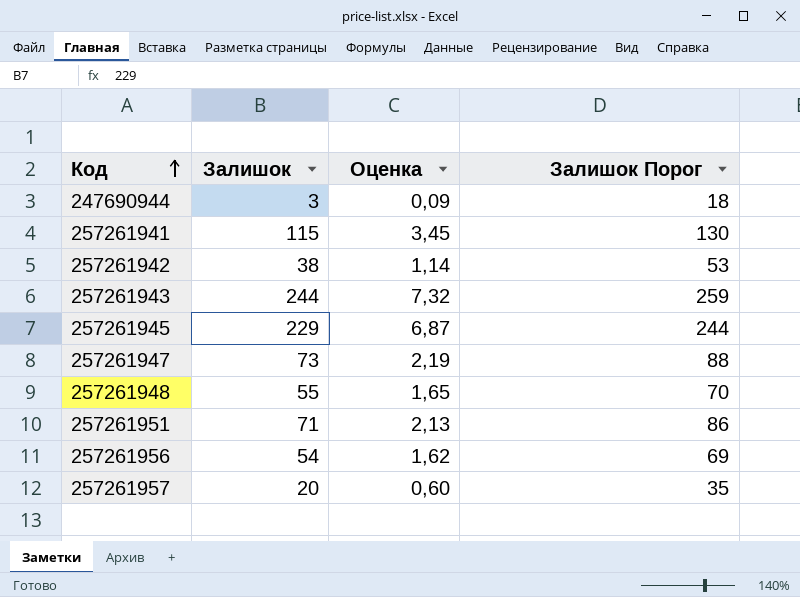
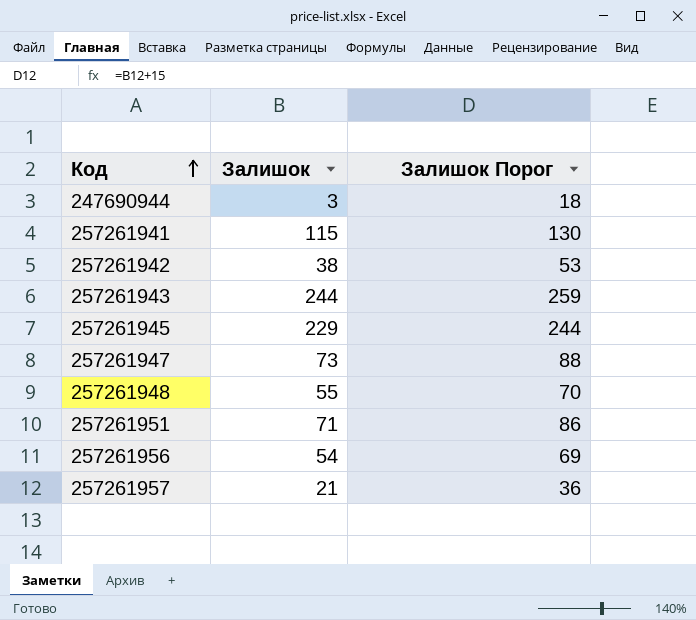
column Оценка | formula: [Залишок] * 0,03 -> none
257261957 | Залишок: 20 -> 21
257261957 | Залишок Порог: 35 -> 36

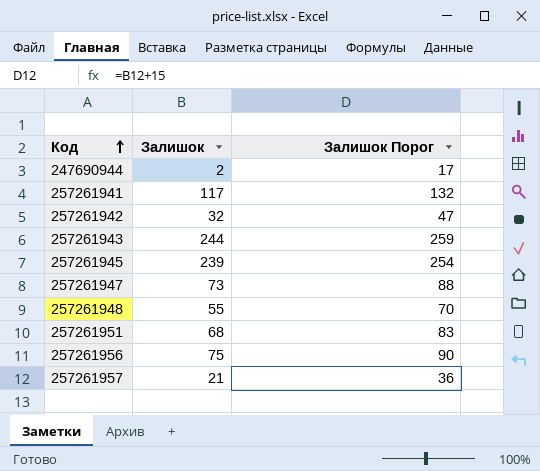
247690944 | Залишок: 3 -> 2
247690944 | Залишок Порог: 18 -> 17
257261941 | Залишок: 115 -> 117
257261941 | Залишок Порог: 130 -> 132
257261942 | Залишок: 38 -> 32
257261942 | Залишок Порог: 53 -> 47
257261945 | Залишок: 229 -> 239
257261945 | Залишок Порог: 244 -> 254
257261951 | Залишок: 71 -> 68
257261951 | Залишок Порог: 86 -> 83
257261956 | Залишок: 54 -> 75
257261956 | Залишок Порог: 69 -> 90

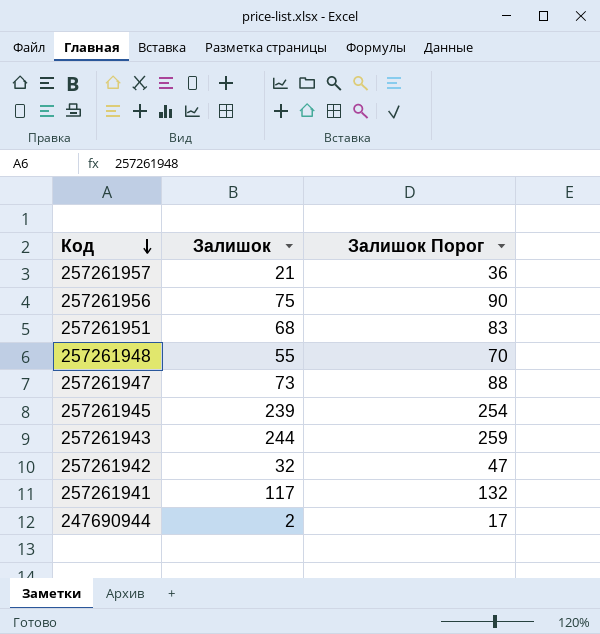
row order: Код ascending -> Код descending

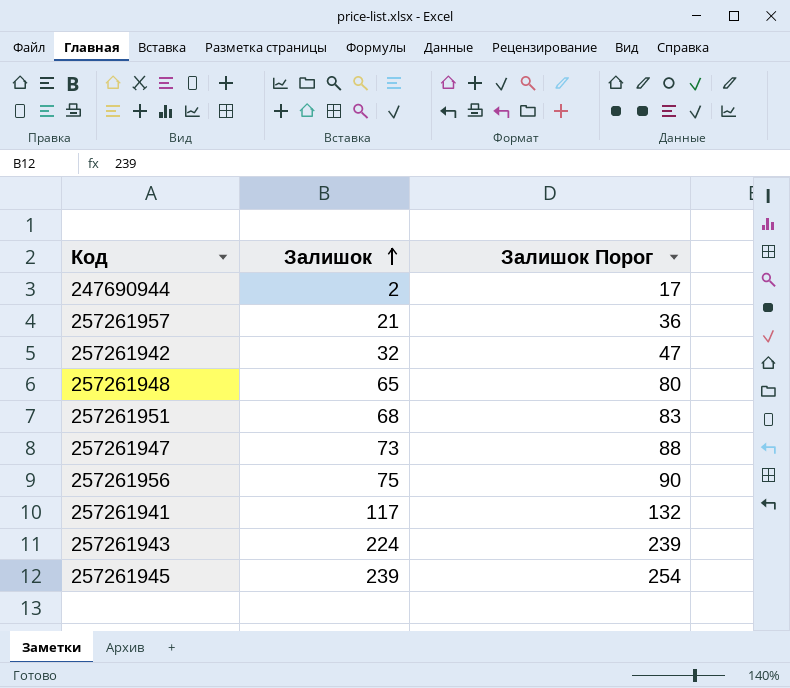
row order: Код descending -> Залишок ascending
257261948 | Залишок: 55 -> 65
257261948 | Залишок Порог: 70 -> 80
257261943 | Залишок: 244 -> 224
257261943 | Залишок Порог: 259 -> 239

